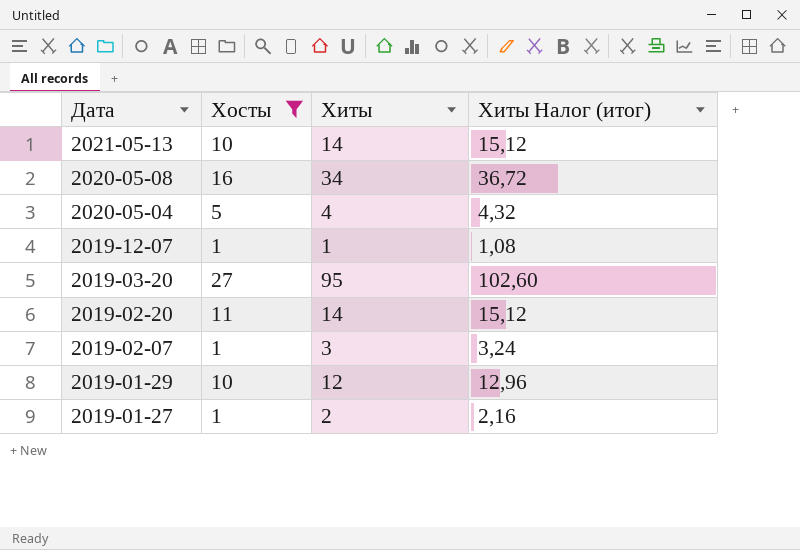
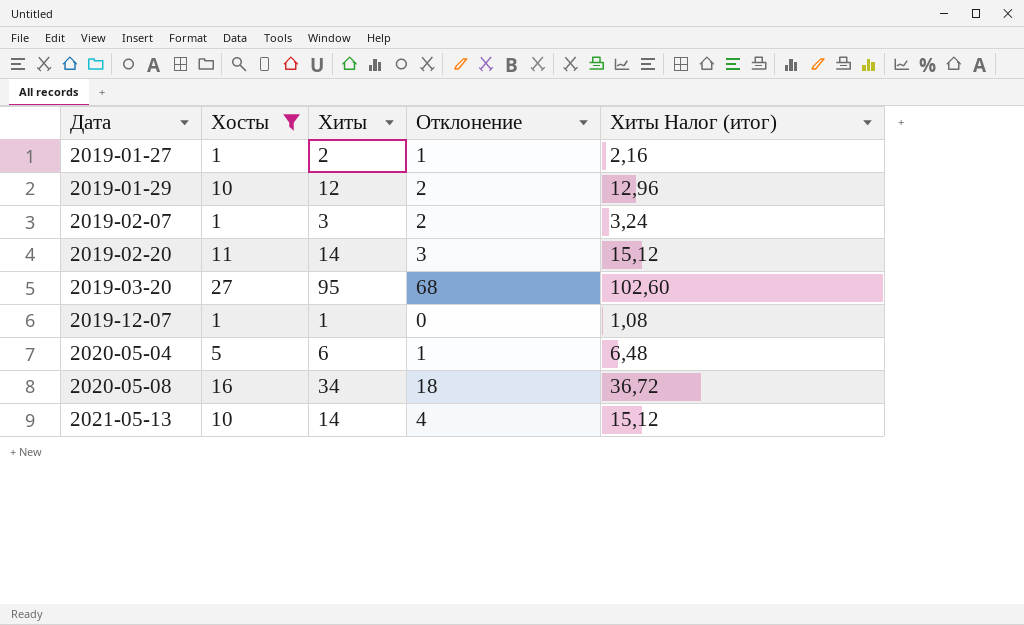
row order: Дата descending -> Дата ascending
column Отклонение | formula: none -> [Хиты] - [Хосты]
2020-05-04 | Хиты: 4 -> 6
2020-05-04 | Хиты Налог (итог): 4,32 -> 6,48

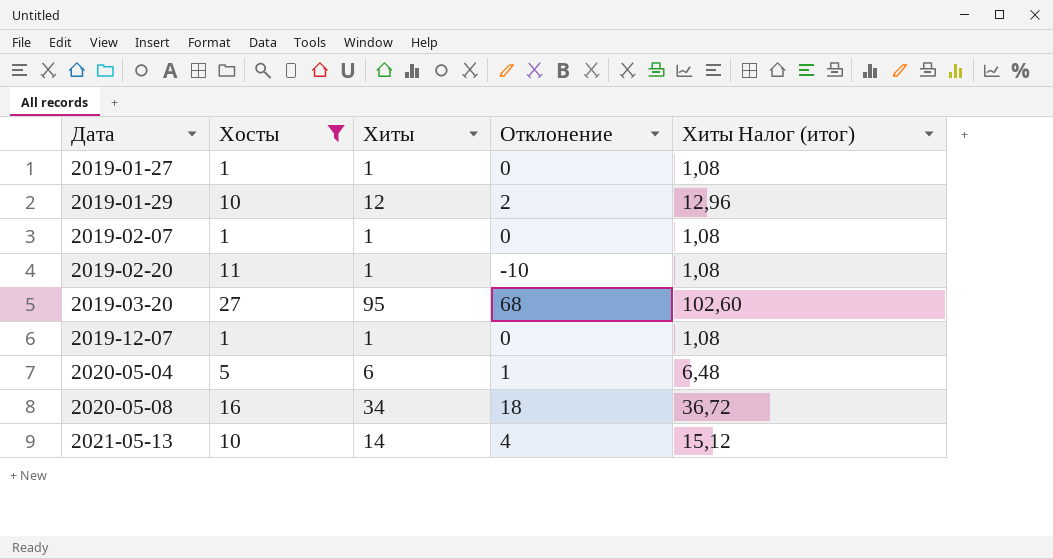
2019-01-27 | Хиты: 2 -> 1
2019-01-27 | Отклонение: 1 -> 0
2019-01-27 | Хиты Налог (итог): 2,16 -> 1,08
2019-02-07 | Хиты: 3 -> 1
2019-02-07 | Отклонение: 2 -> 0
2019-02-07 | Хиты Налог (итог): 3,24 -> 1,08
2019-02-20 | Хиты: 14 -> 1
2019-02-20 | Отклонение: 3 -> -10
2019-02-20 | Хиты Налог (итог): 15,12 -> 1,08

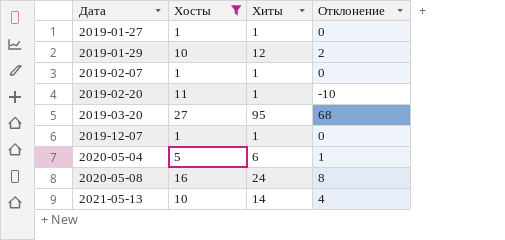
column Хиты Налог (итог) | formula: [Хиты] * 1,08 -> none
2020-05-08 | Хиты: 34 -> 24
2020-05-08 | Отклонение: 18 -> 8

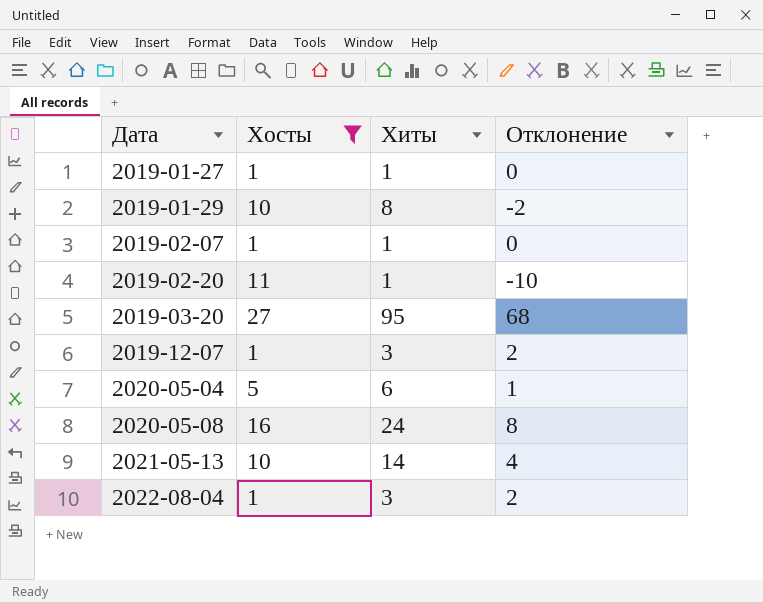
2019-01-29 | Хиты: 12 -> 8
2019-01-29 | Отклонение: 2 -> -2
2019-12-07 | Хиты: 1 -> 3
2019-12-07 | Отклонение: 0 -> 2
row 2022-08-04: none -> 1 | 3 | 2

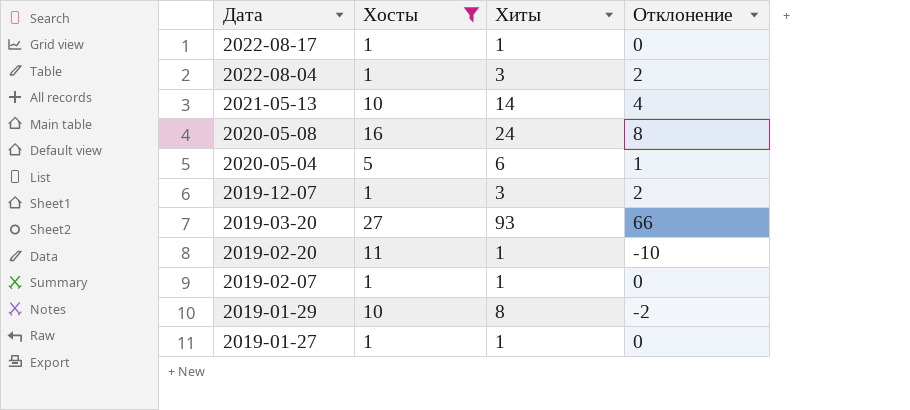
row order: Дата ascending -> Дата descending
row 2022-08-17: none -> 1 | 1 | 0
2019-03-20 | Хиты: 95 -> 93
2019-03-20 | Отклонение: 68 -> 66

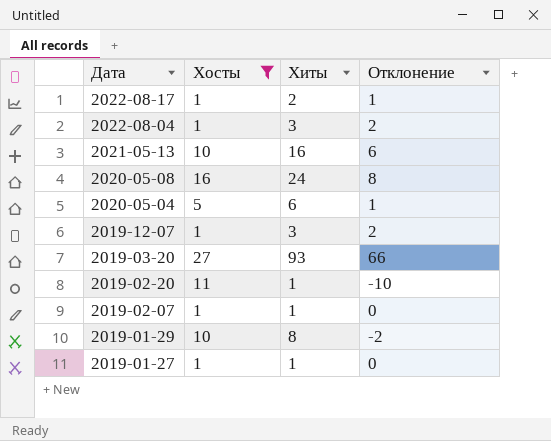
2022-08-17 | Хиты: 1 -> 2
2022-08-17 | Отклонение: 0 -> 1
2021-05-13 | Хиты: 14 -> 16
2021-05-13 | Отклонение: 4 -> 6

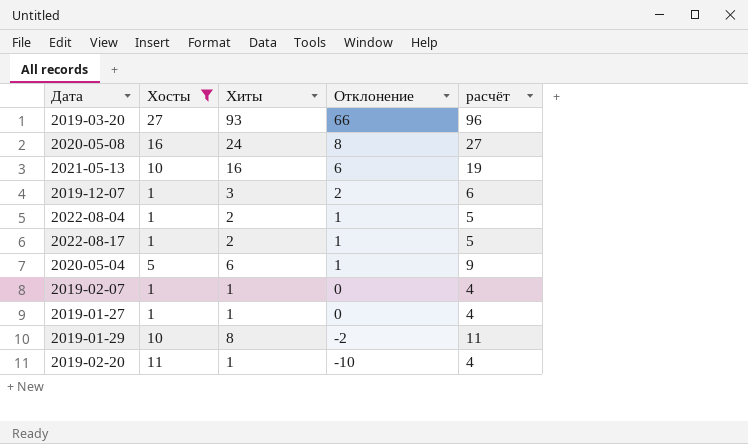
row order: Дата descending -> Отклонение descending
column расчёт | formula: none -> [Хиты] + 3
2022-08-04 | Хиты: 3 -> 2
2022-08-04 | Отклонение: 2 -> 1

